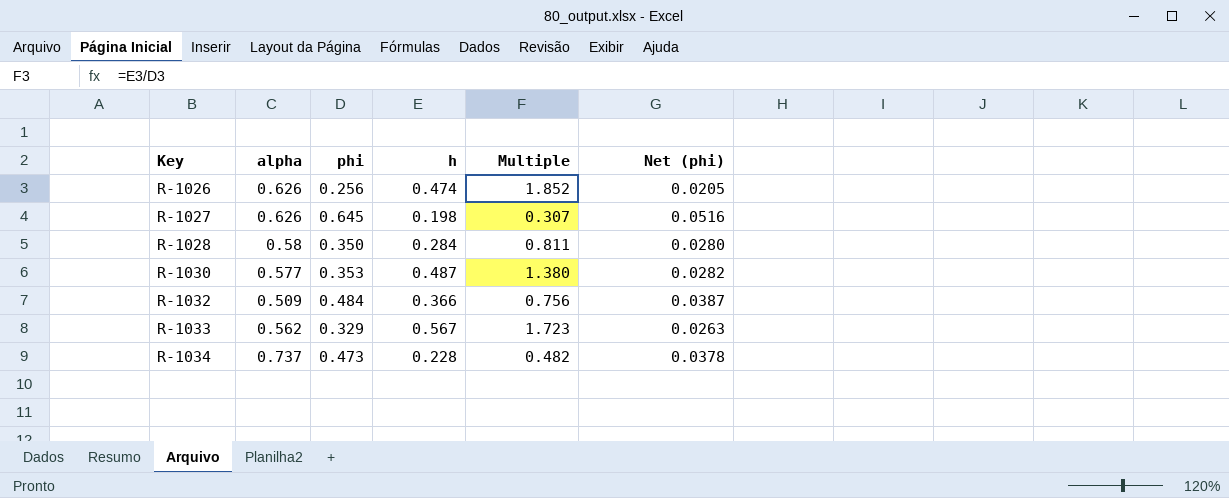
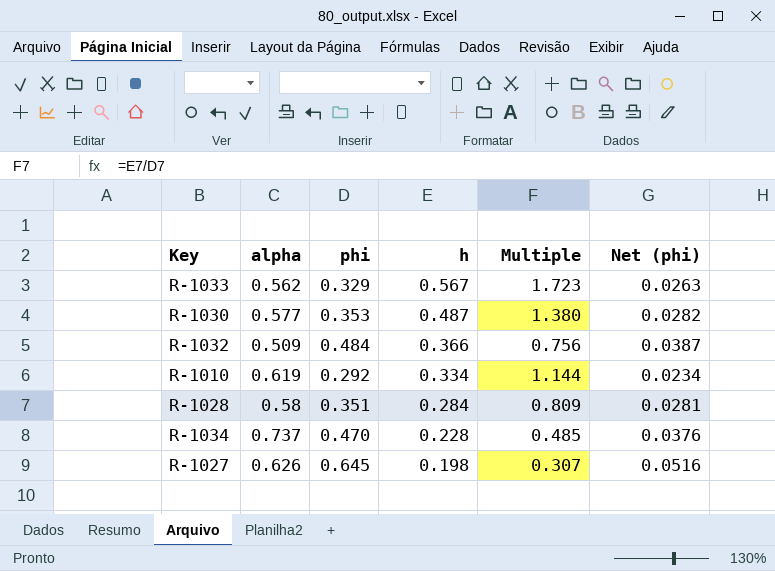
row order: Key ascending -> h descending
row R-1026: 0.626 | 0.256 | 0.474 | 1.852 | 0.0205 -> none
row R-1010: none -> 0.619 | 0.292 | 0.334 | 1.144 | 0.0234
R-1028 | phi: 0.350 -> 0.351
R-1028 | Multiple: 0.811 -> 0.809
R-1028 | Net (phi): 0.0280 -> 0.0281
R-1034 | phi: 0.473 -> 0.470
R-1034 | Multiple: 0.482 -> 0.485
R-1034 | Net (phi): 0.0378 -> 0.0376

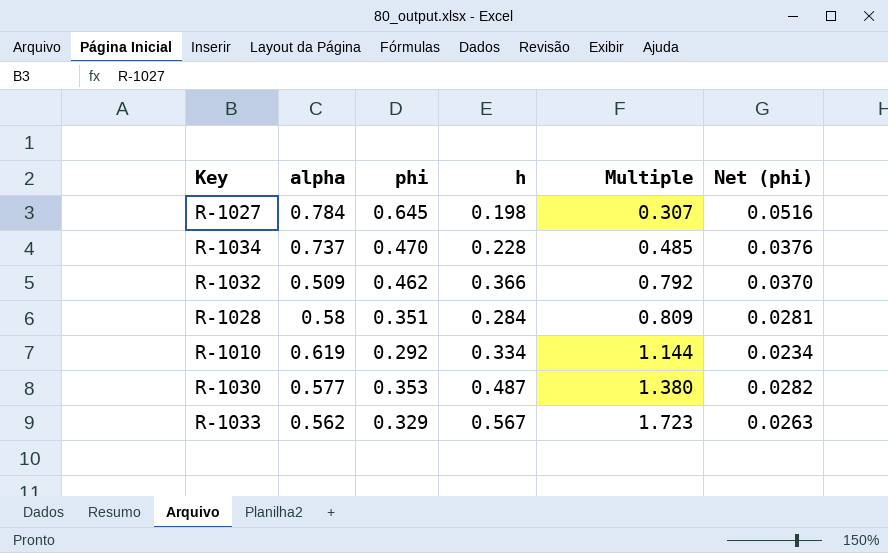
row order: h descending -> Multiple ascending
R-1027 | alpha: 0.626 -> 0.784
R-1032 | phi: 0.484 -> 0.462
R-1032 | Multiple: 0.756 -> 0.792
R-1032 | Net (phi): 0.0387 -> 0.0370

